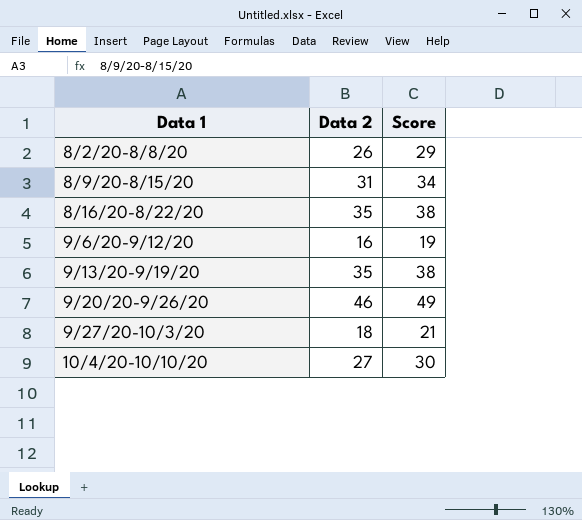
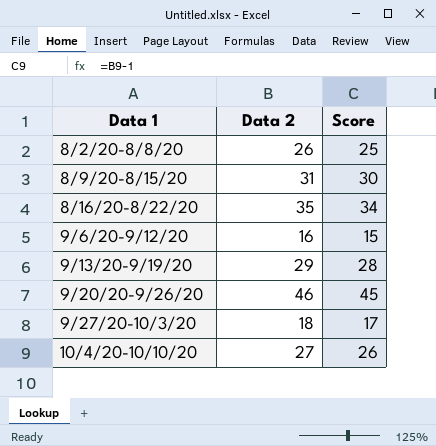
column Score | formula: [Data 2] + 3 -> [Data 2] - 1
9/13/20-9/19/20 | Data 2: 35 -> 29

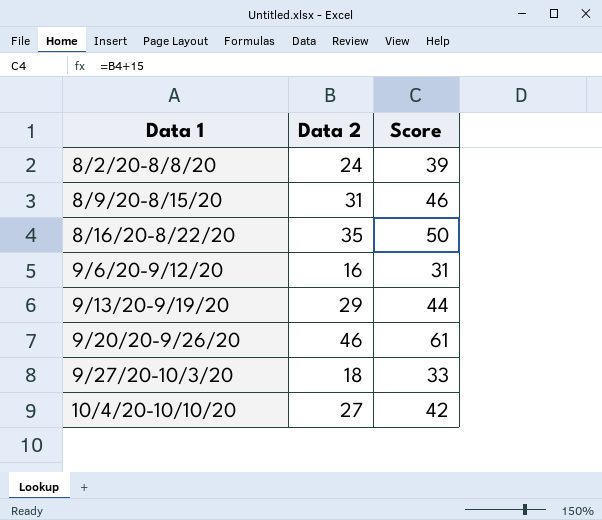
column Score | formula: [Data 2] - 1 -> [Data 2] + 15
8/2/20-8/8/20 | Data 2: 26 -> 24

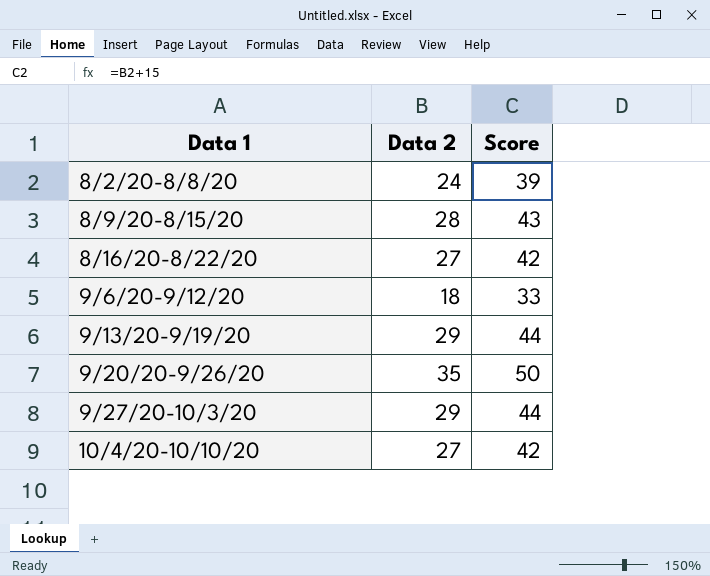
8/9/20-8/15/20 | Data 2: 31 -> 28
8/9/20-8/15/20 | Score: 46 -> 43
8/16/20-8/22/20 | Data 2: 35 -> 27
8/16/20-8/22/20 | Score: 50 -> 42
9/6/20-9/12/20 | Data 2: 16 -> 18
9/6/20-9/12/20 | Score: 31 -> 33
9/20/20-9/26/20 | Data 2: 46 -> 35
9/20/20-9/26/20 | Score: 61 -> 50
9/27/20-10/3/20 | Data 2: 18 -> 29
9/27/20-10/3/20 | Score: 33 -> 44

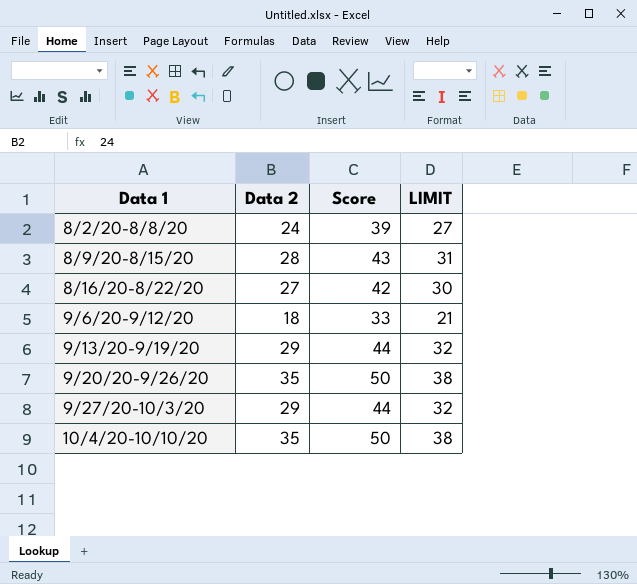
column LIMIT | formula: none -> [Data 2] + 3
10/4/20-10/10/20 | Data 2: 27 -> 35
10/4/20-10/10/20 | Score: 42 -> 50

